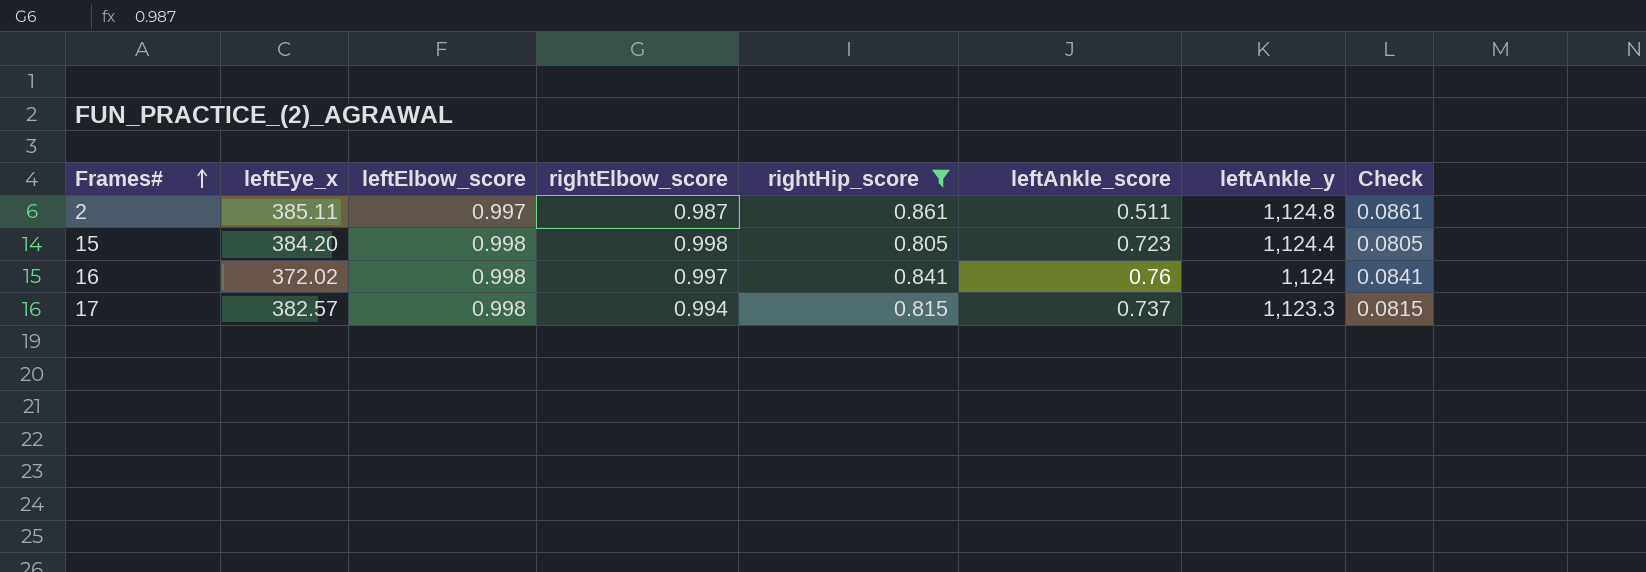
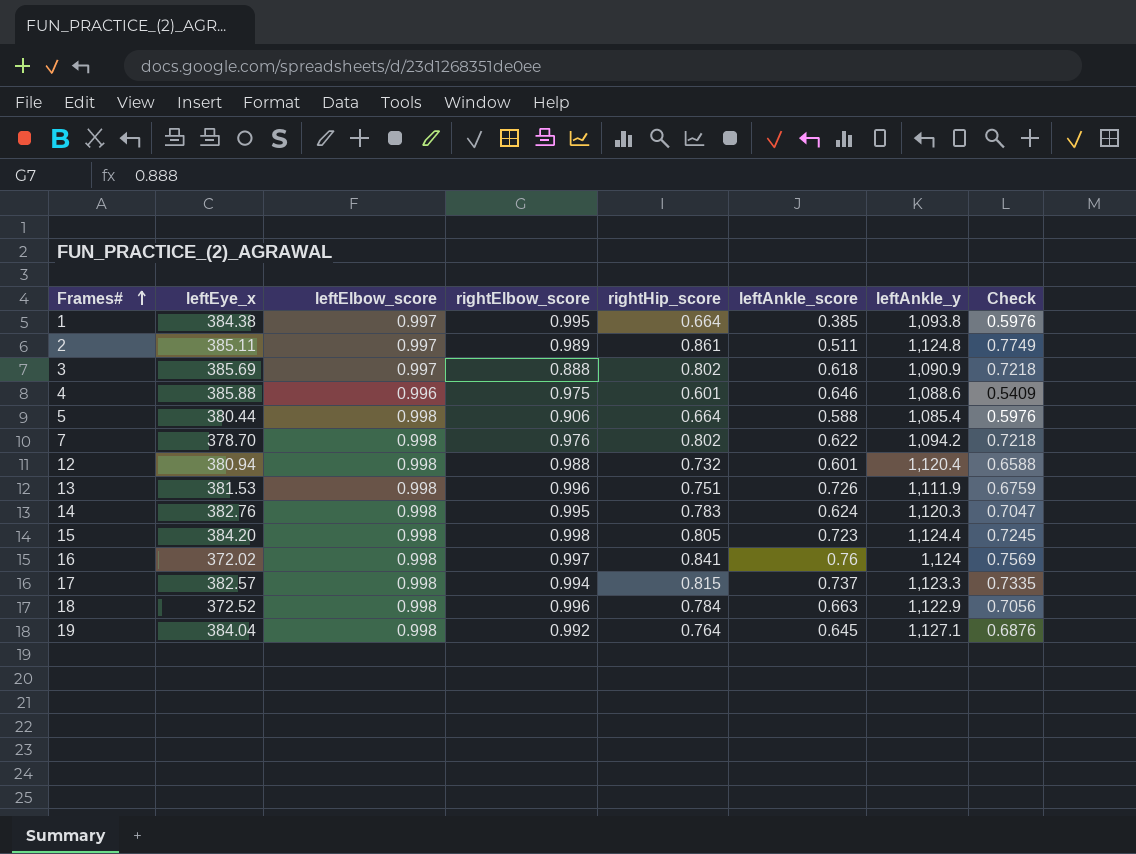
filter: rightHip_score >= 0.805 -> none
column Check | formula: [rightHip_score] * 0.1 -> [rightHip_score] * 0.9
2 | rightElbow_score: 0.987 -> 0.989

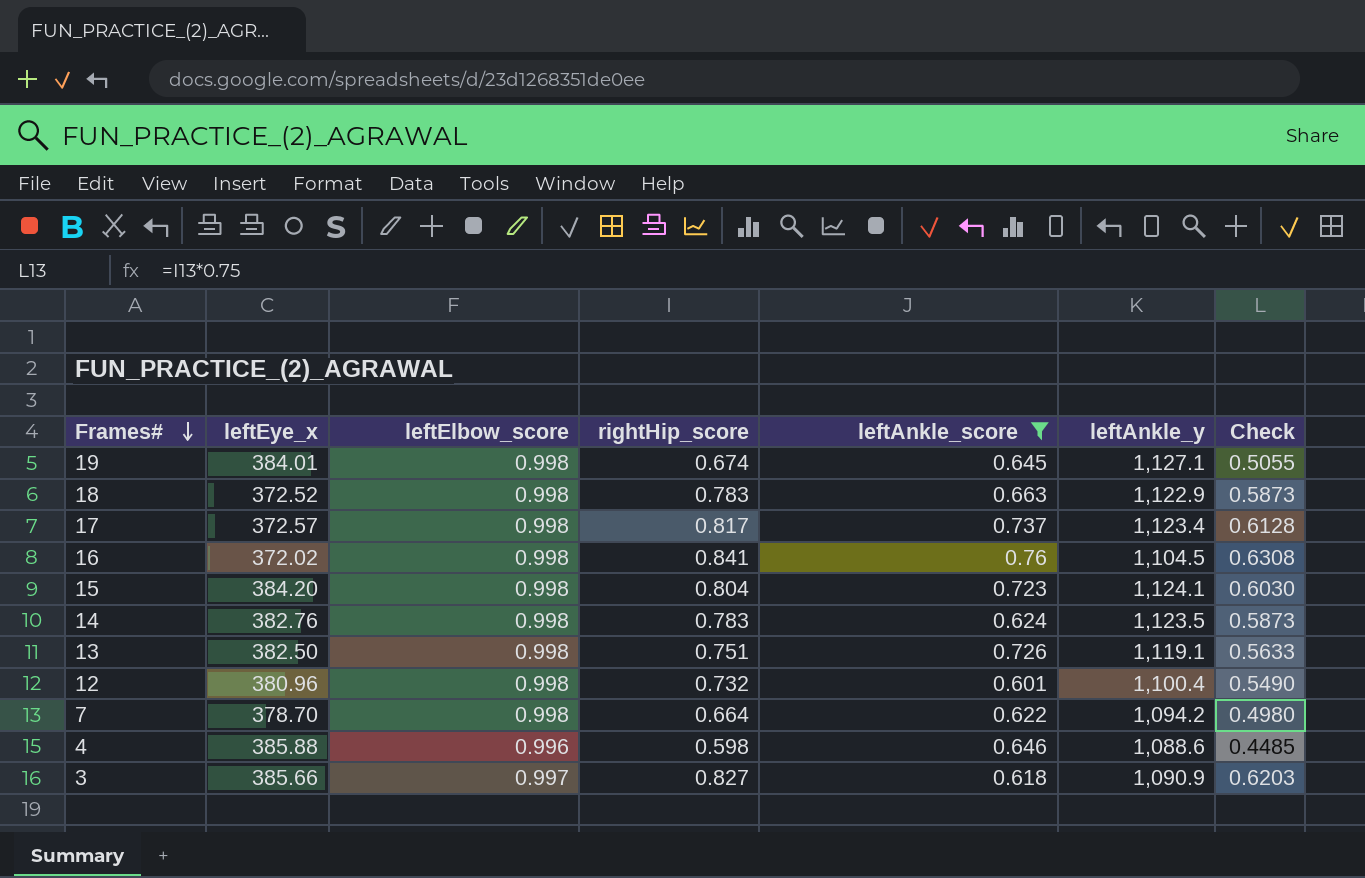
filter: none -> leftAnkle_score >= 0.601
row order: Frames# ascending -> Frames# descending
column rightElbow_score | position: 4 -> none
column Check | formula: [rightHip_score] * 0.9 -> [rightHip_score] * 0.75
19 | leftEye_x: 384.04 -> 384.01
19 | rightHip_score: 0.764 -> 0.674
18 | rightHip_score: 0.784 -> 0.783
17 | leftEye_x: 382.57 -> 372.57
17 | rightHip_score: 0.815 -> 0.817
17 | leftAnkle_y: 1,123.3 -> 1,123.4
16 | leftAnkle_y: 1,124 -> 1,104.5
15 | rightHip_score: 0.805 -> 0.804
15 | leftAnkle_y: 1,124.4 -> 1,124.1
14 | leftAnkle_y: 1,120.3 -> 1,123.5
13 | leftEye_x: 381.53 -> 382.50
13 | leftAnkle_y: 1,111.9 -> 1,119.1
12 | leftEye_x: 380.94 -> 380.96
12 | leftAnkle_y: 1,120.4 -> 1,100.4
7 | rightHip_score: 0.802 -> 0.664
4 | rightHip_score: 0.601 -> 0.598
3 | leftEye_x: 385.69 -> 385.66
3 | rightHip_score: 0.802 -> 0.827

